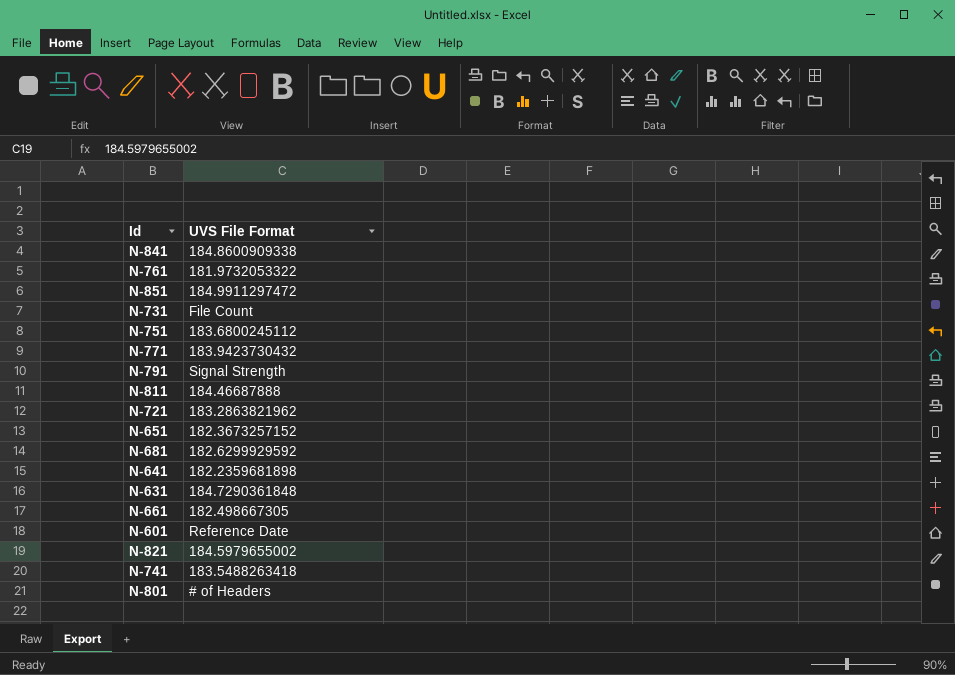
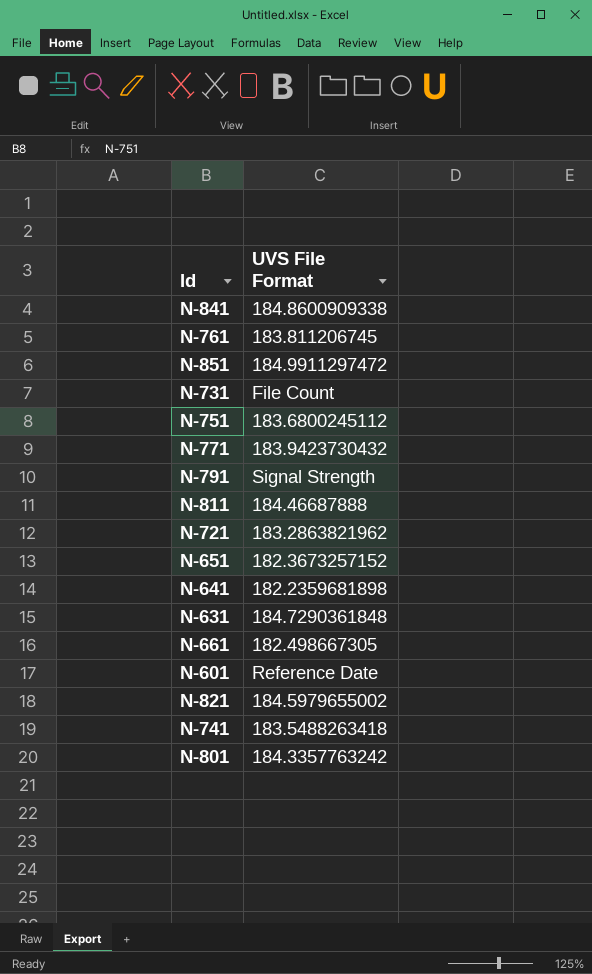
row N-681: 182.6299929592 -> none
N-761 | UVS File Format: 181.9732053322 -> 183.811206745
N-801 | UVS File Format: # of Headers -> 184.3357763242

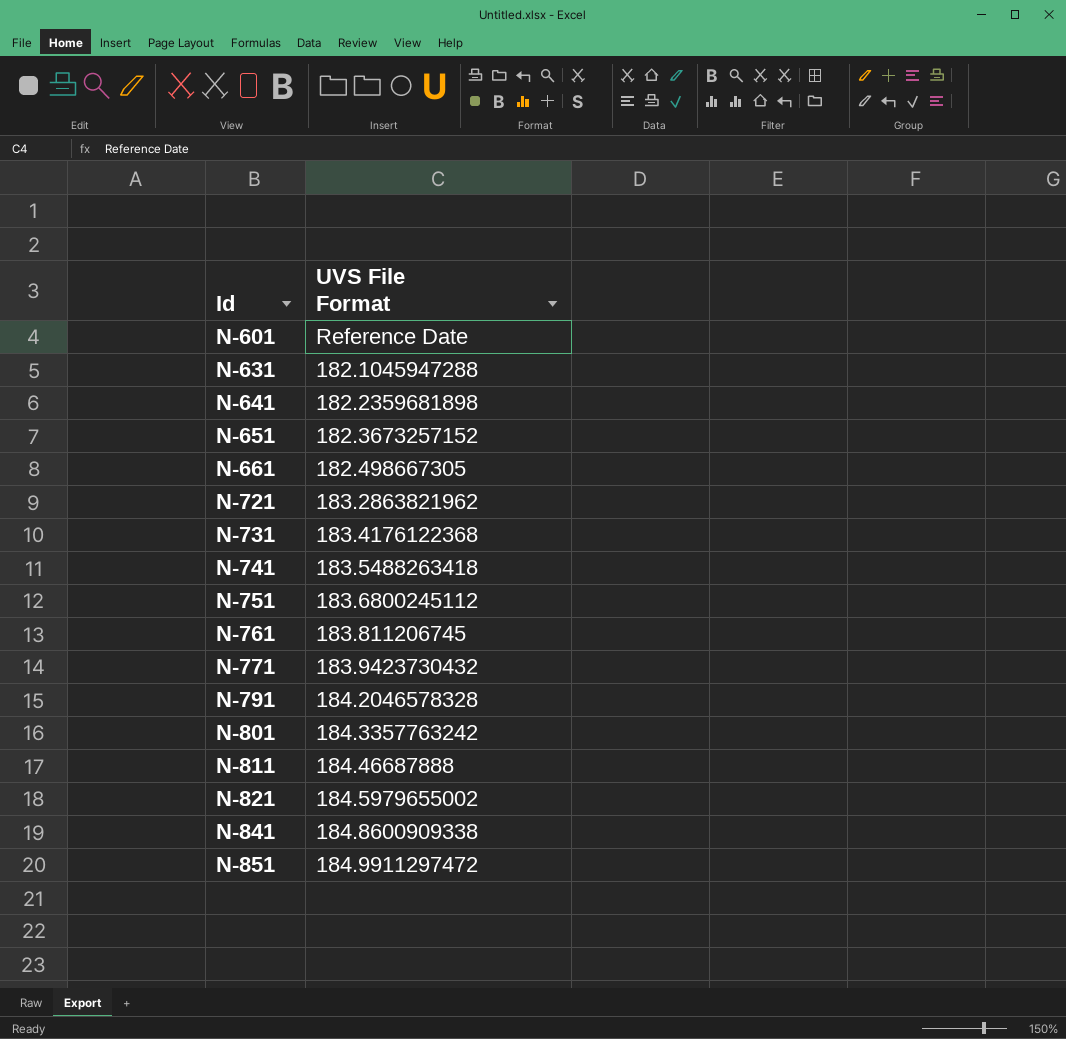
row order: none -> Id ascending
N-631 | UVS File Format: 184.7290361848 -> 182.1045947288
N-731 | UVS File Format: File Count -> 183.4176122368
N-791 | UVS File Format: Signal Strength -> 184.2046578328

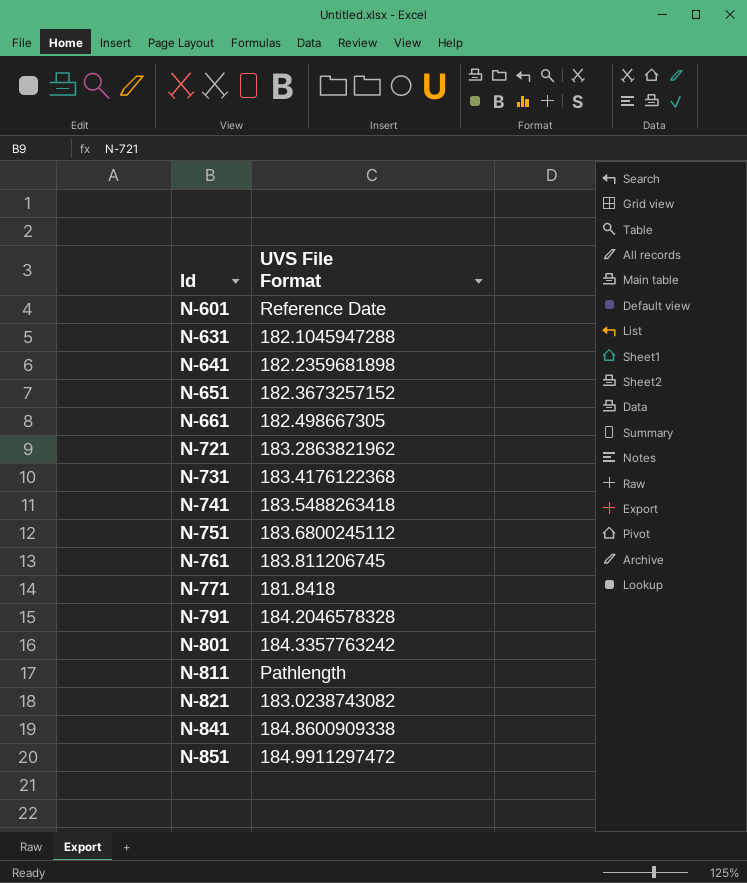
N-771 | UVS File Format: 183.9423730432 -> 181.8418
N-811 | UVS File Format: 184.46687888 -> Pathlength
N-821 | UVS File Format: 184.5979655002 -> 183.0238743082

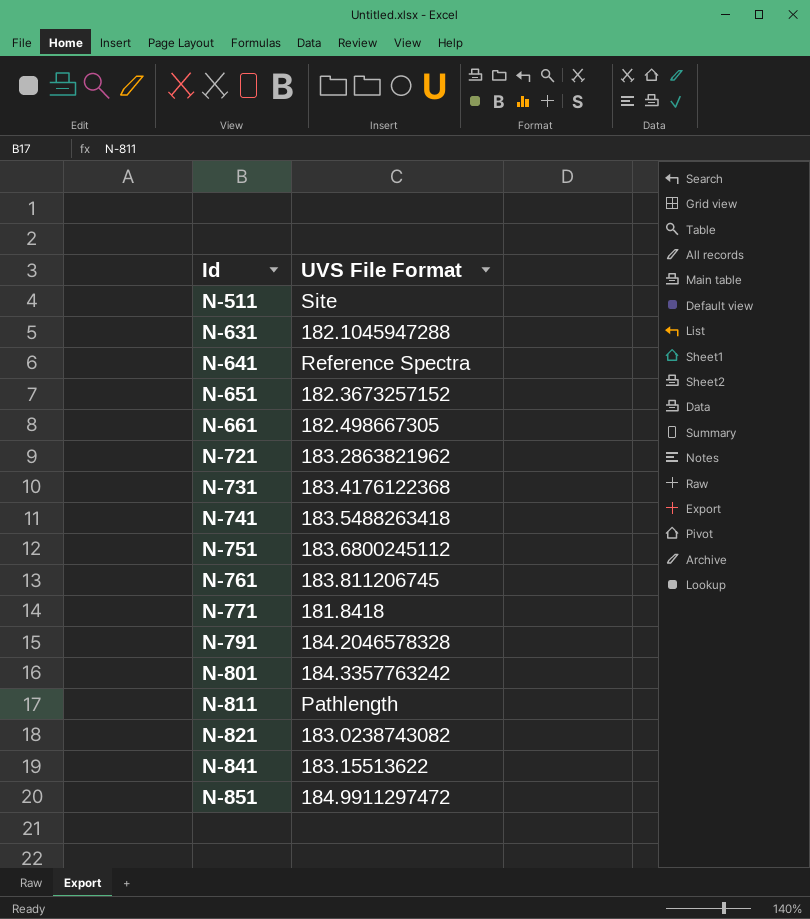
row N-601: Reference Date -> none
row N-511: none -> Site
N-641 | UVS File Format: 182.2359681898 -> Reference Spectra
N-841 | UVS File Format: 184.8600909338 -> 183.15513622

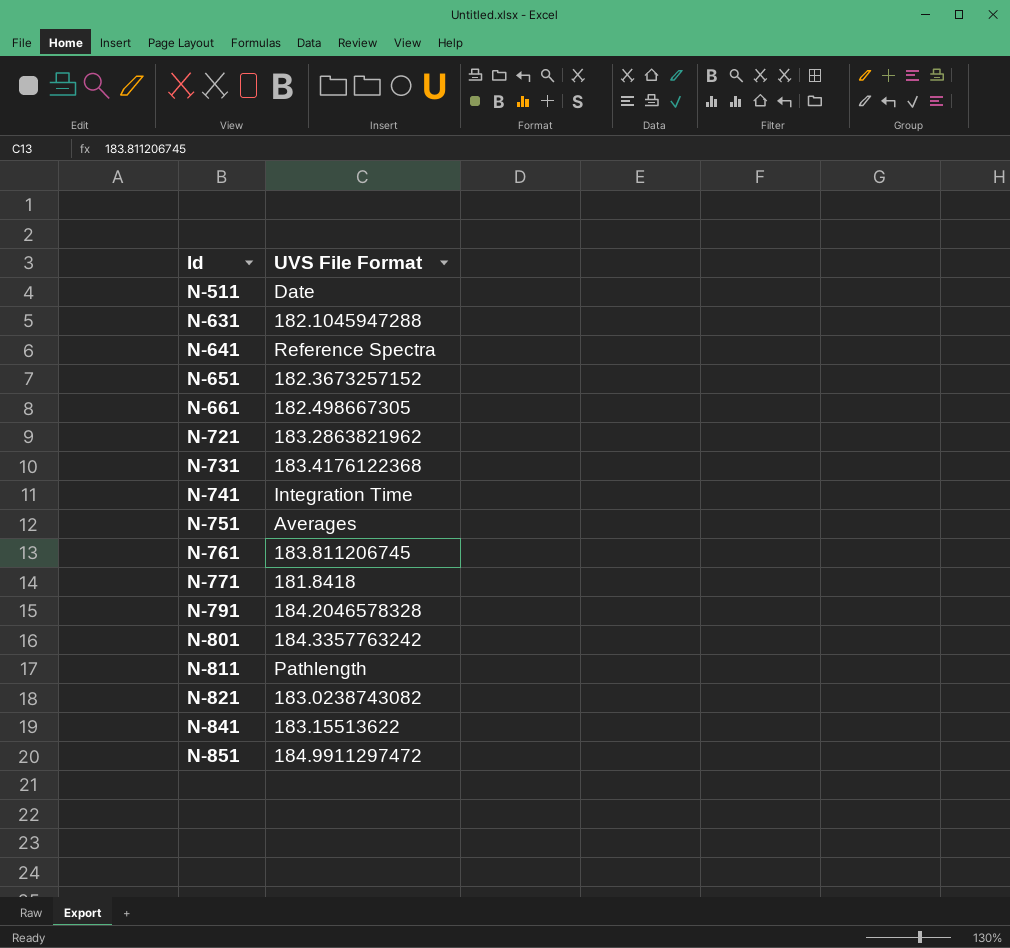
N-511 | UVS File Format: Site -> Date
N-741 | UVS File Format: 183.5488263418 -> Integration Time
N-751 | UVS File Format: 183.6800245112 -> Averages

